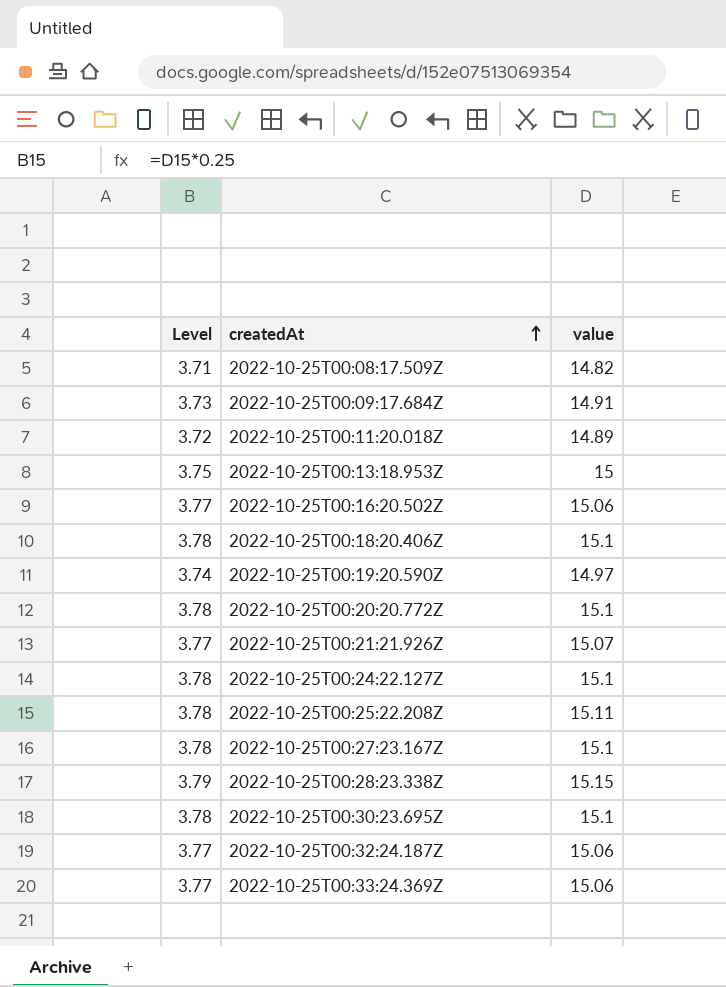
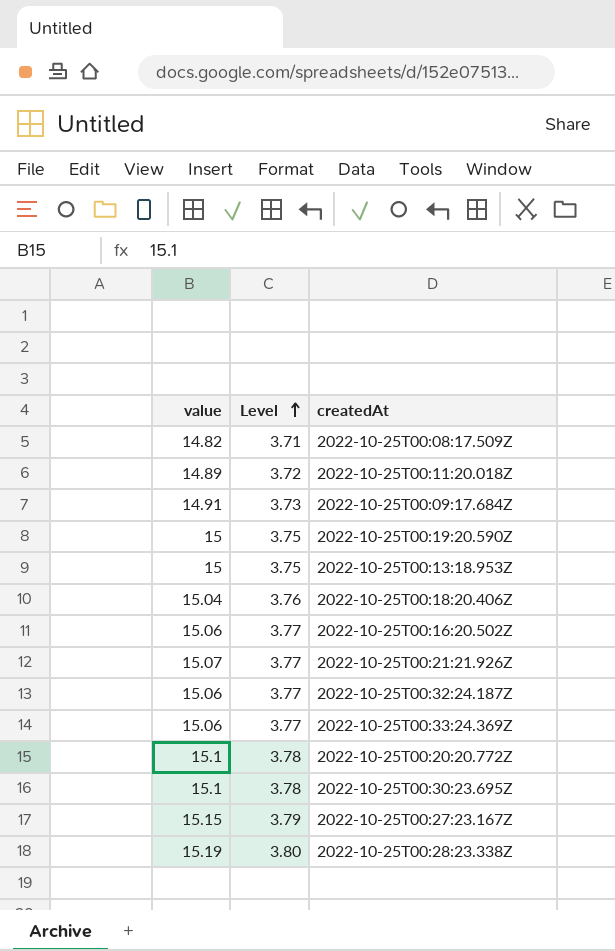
row order: createdAt ascending -> Level ascending
column value | position: 3 -> 1
row 2022-10-25T00:24:22.127Z: 3.78 | 15.1 -> none
row 2022-10-25T00:25:22.208Z: 3.78 | 15.11 -> none
2022-10-25T00:19:20.590Z | value: 14.97 -> 15
2022-10-25T00:19:20.590Z | Level: 3.74 -> 3.75
2022-10-25T00:18:20.406Z | value: 15.1 -> 15.04
2022-10-25T00:18:20.406Z | Level: 3.78 -> 3.76
2022-10-25T00:27:23.167Z | value: 15.1 -> 15.15
2022-10-25T00:27:23.167Z | Level: 3.78 -> 3.79
2022-10-25T00:28:23.338Z | value: 15.15 -> 15.19
2022-10-25T00:28:23.338Z | Level: 3.79 -> 3.80

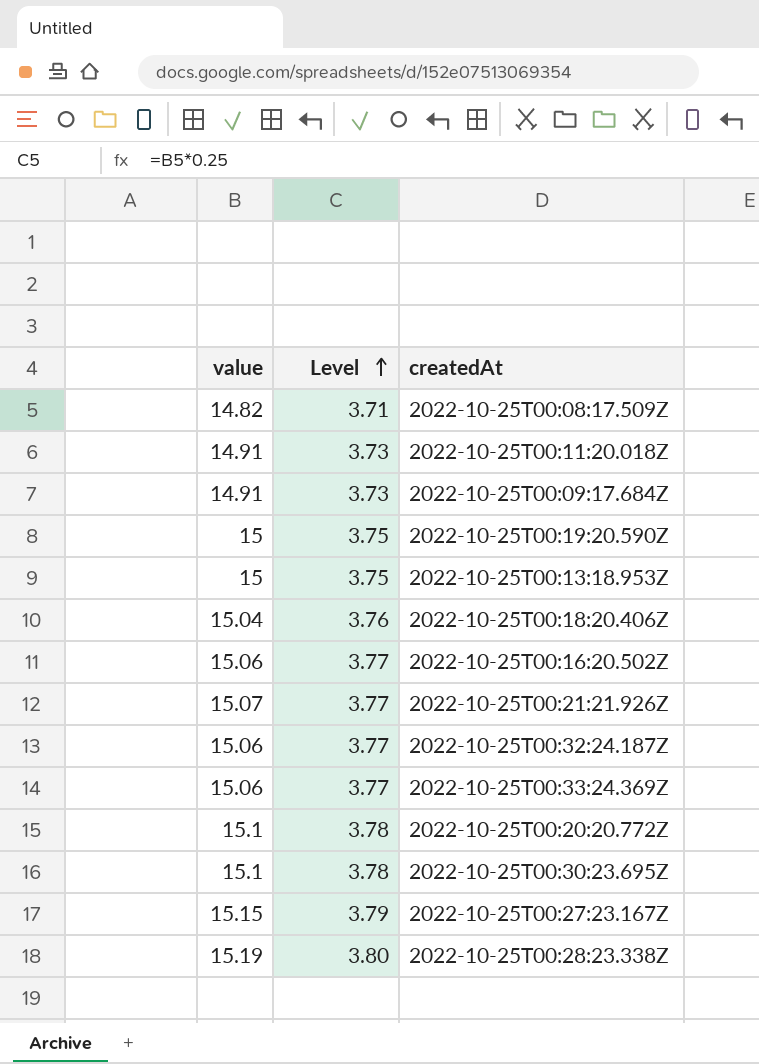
2022-10-25T00:11:20.018Z | value: 14.89 -> 14.91
2022-10-25T00:11:20.018Z | Level: 3.72 -> 3.73

